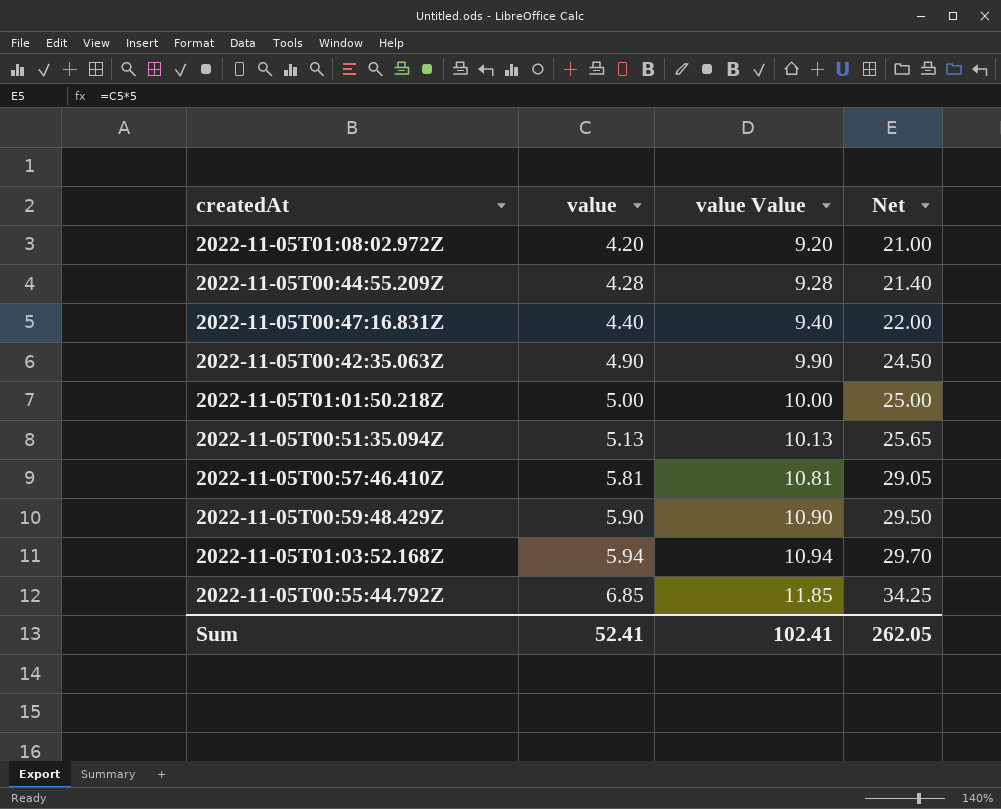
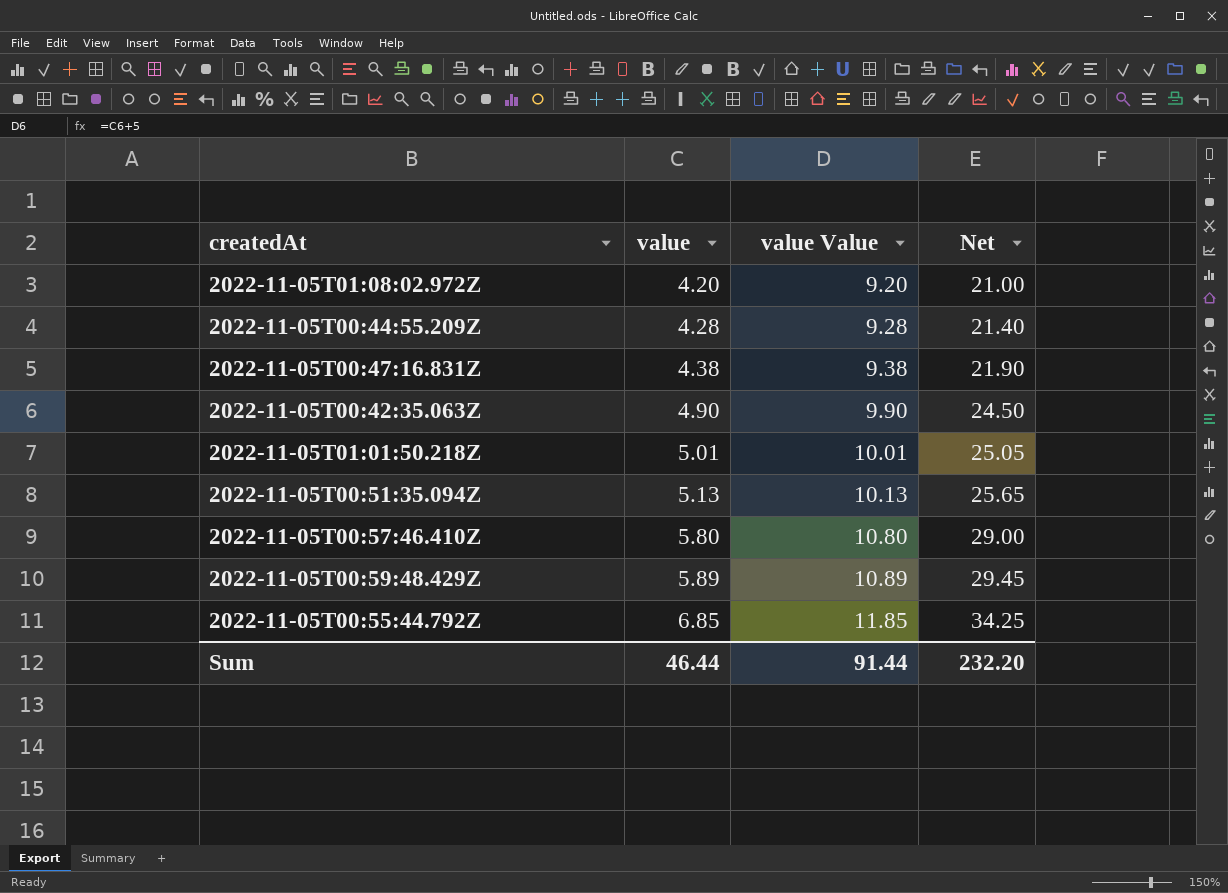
row 2022-11-05T01:03:52.168Z: 5.94 | 10.94 | 29.70 -> none
2022-11-05T00:47:16.831Z | value: 4.40 -> 4.38
2022-11-05T00:47:16.831Z | value Value: 9.40 -> 9.38
2022-11-05T00:47:16.831Z | Net: 22.00 -> 21.90
2022-11-05T01:01:50.218Z | value: 5.00 -> 5.01
2022-11-05T01:01:50.218Z | value Value: 10.00 -> 10.01
2022-11-05T01:01:50.218Z | Net: 25.00 -> 25.05
2022-11-05T00:57:46.410Z | value: 5.81 -> 5.80
2022-11-05T00:57:46.410Z | value Value: 10.81 -> 10.80
2022-11-05T00:57:46.410Z | Net: 29.05 -> 29.00
2022-11-05T00:59:48.429Z | value: 5.90 -> 5.89
2022-11-05T00:59:48.429Z | value Value: 10.90 -> 10.89
2022-11-05T00:59:48.429Z | Net: 29.50 -> 29.45
Sum | value: 52.41 -> 46.44
Sum | value Value: 102.41 -> 91.44
Sum | Net: 262.05 -> 232.20

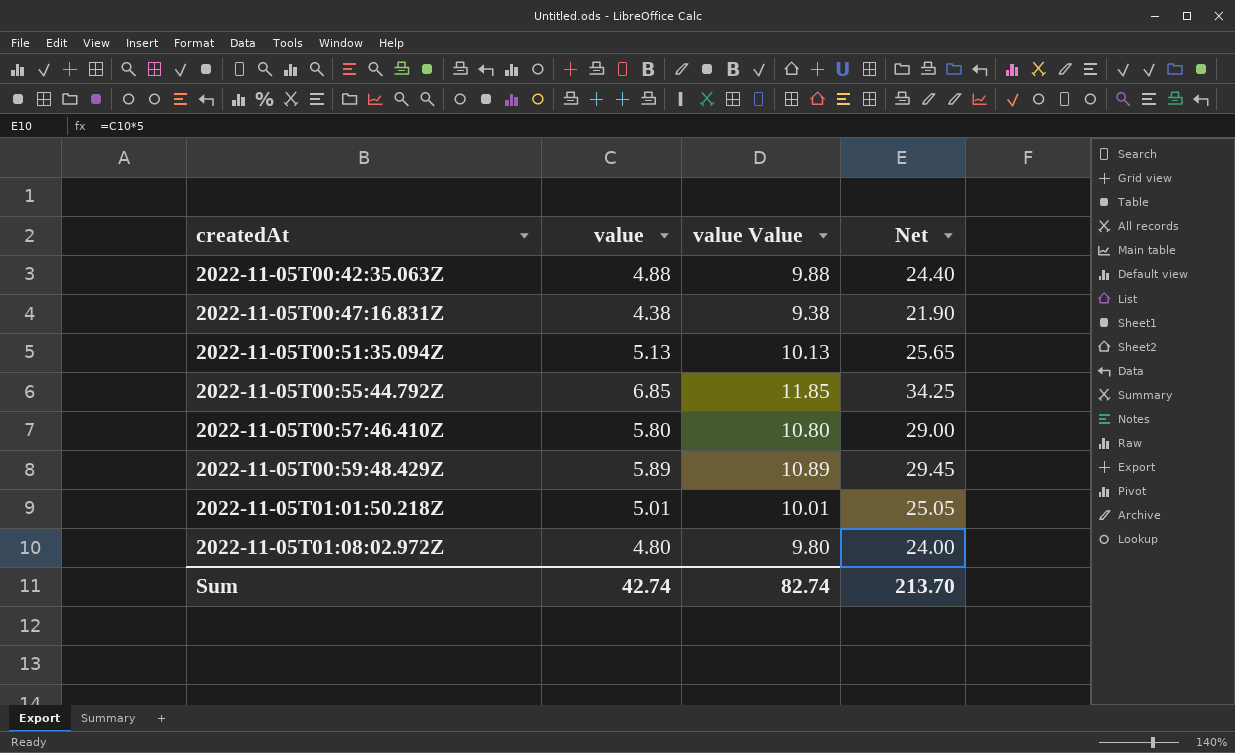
row order: value ascending -> createdAt ascending
row 2022-11-05T00:44:55.209Z: 4.28 | 9.28 | 21.40 -> none
2022-11-05T00:42:35.063Z | value: 4.90 -> 4.88
2022-11-05T00:42:35.063Z | value Value: 9.90 -> 9.88
2022-11-05T00:42:35.063Z | Net: 24.50 -> 24.40
2022-11-05T01:08:02.972Z | value: 4.20 -> 4.80
2022-11-05T01:08:02.972Z | value Value: 9.20 -> 9.80
2022-11-05T01:08:02.972Z | Net: 21.00 -> 24.00
Sum | value: 46.44 -> 42.74
Sum | value Value: 91.44 -> 82.74
Sum | Net: 232.20 -> 213.70

